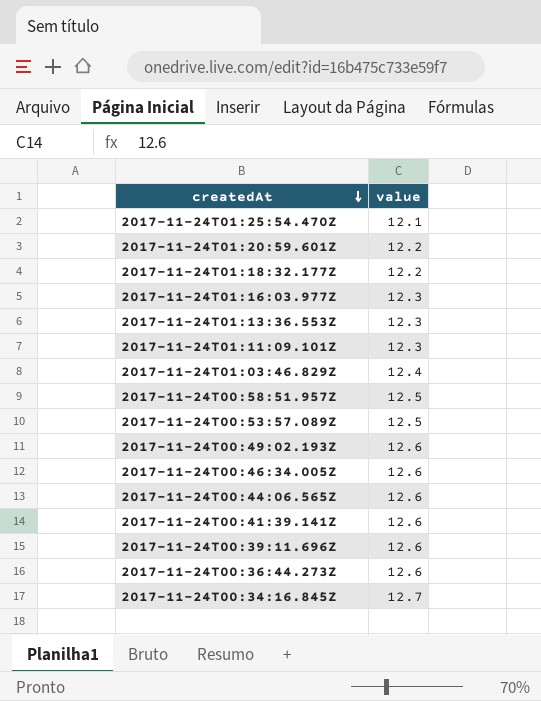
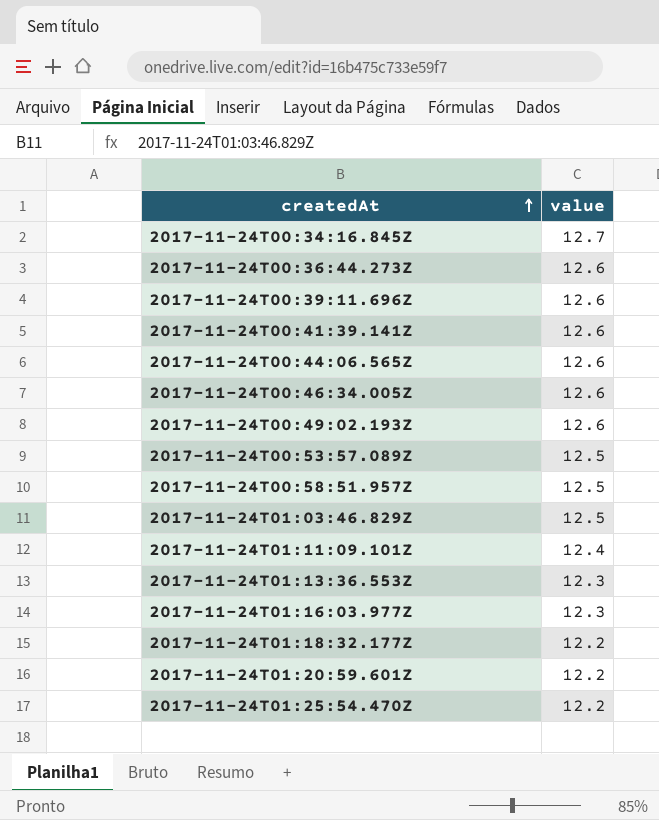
row order: createdAt descending -> createdAt ascending
2017-11-24T01:03:46.829Z | value: 12.4 -> 12.5
2017-11-24T01:11:09.101Z | value: 12.3 -> 12.4
2017-11-24T01:25:54.470Z | value: 12.1 -> 12.2

